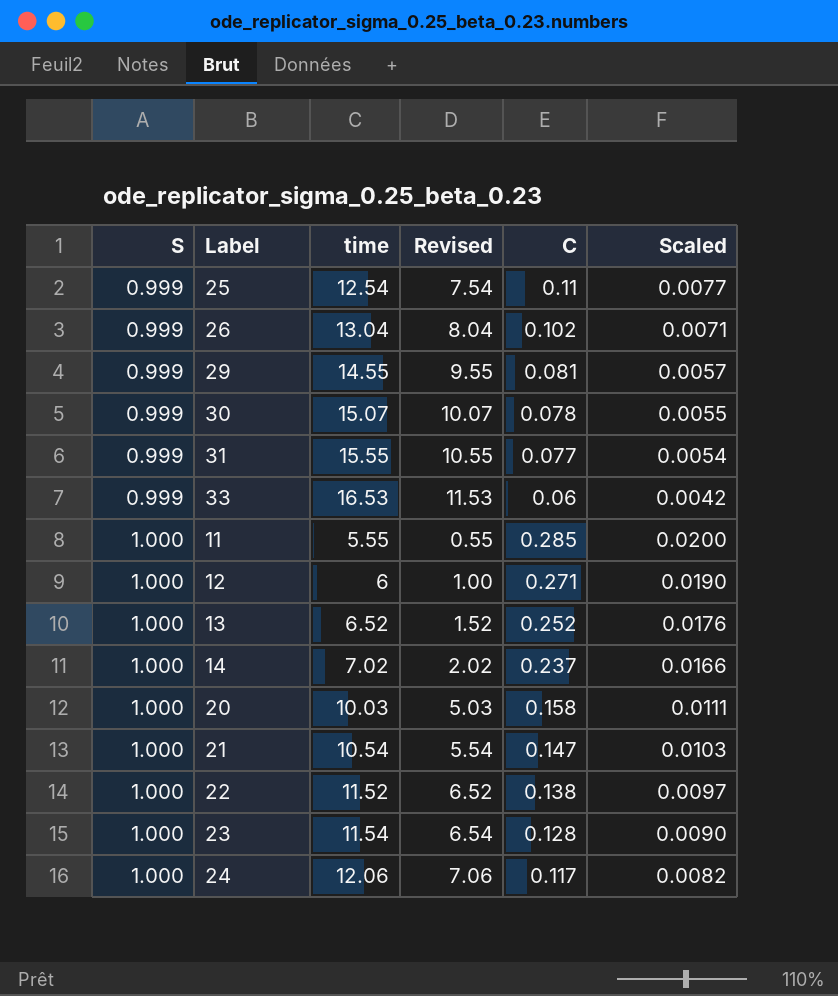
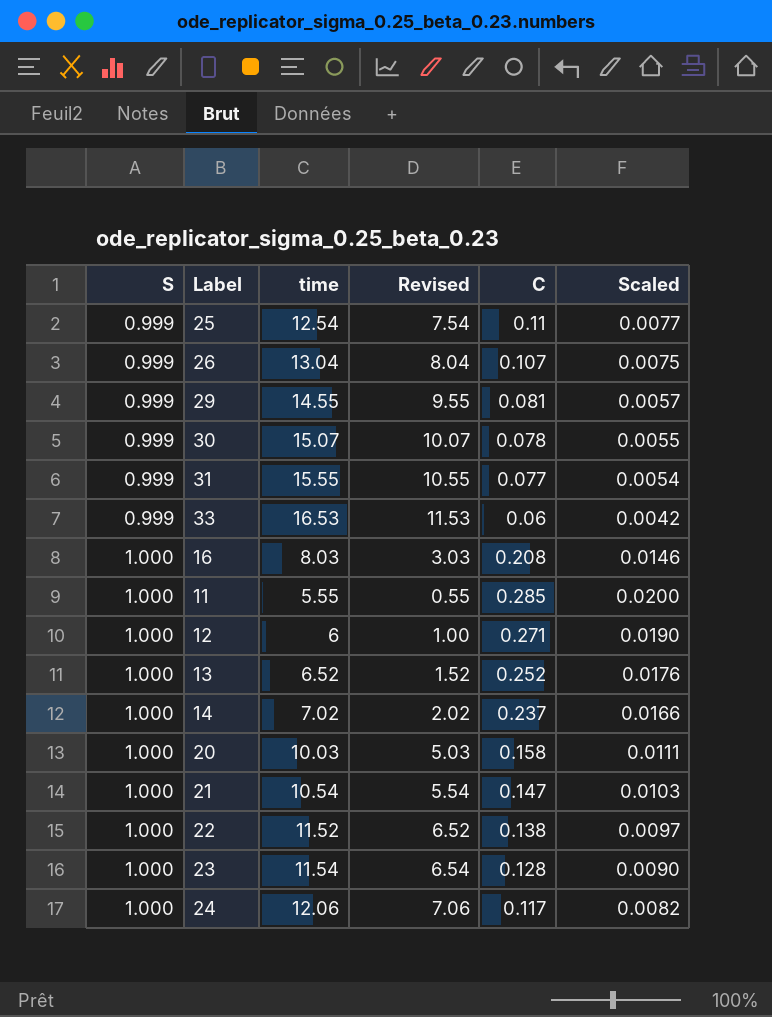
26 | C: 0.102 -> 0.107
26 | Scaled: 0.0071 -> 0.0075
row 16: none -> 1.000 | 8.03 | 3.03 | 0.208 | 0.0146

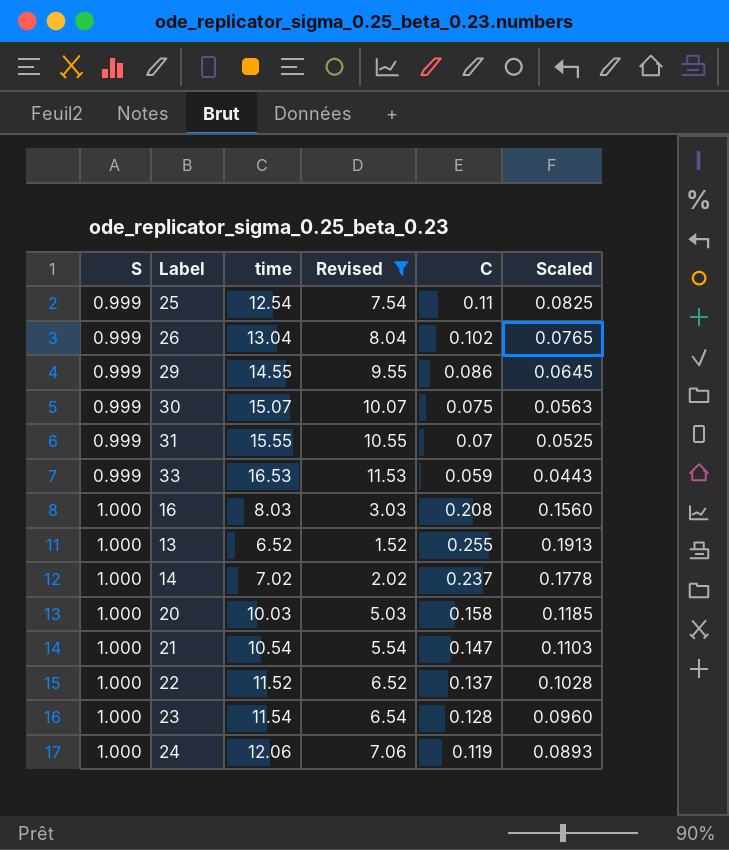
filter: none -> Revised >= 1.52
column Scaled | formula: [C] * 0.07 -> [C] * 0.75
26 | C: 0.107 -> 0.102
29 | C: 0.081 -> 0.086
30 | C: 0.078 -> 0.075
31 | C: 0.077 -> 0.07
33 | C: 0.06 -> 0.059
13 | C: 0.252 -> 0.255
22 | C: 0.138 -> 0.137
24 | C: 0.117 -> 0.119

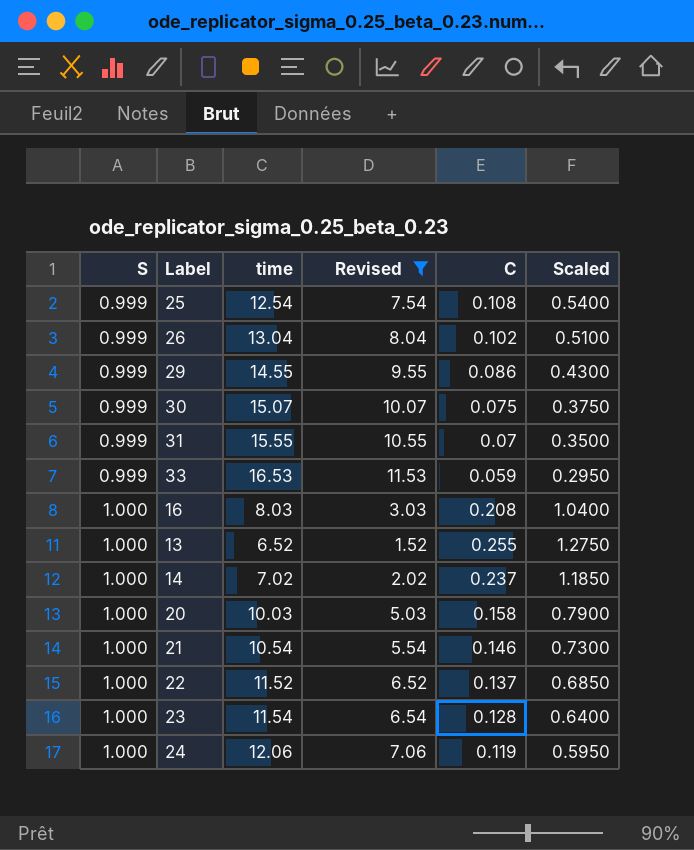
column Scaled | formula: [C] * 0.75 -> [C] * 5
25 | C: 0.11 -> 0.108
21 | C: 0.147 -> 0.146

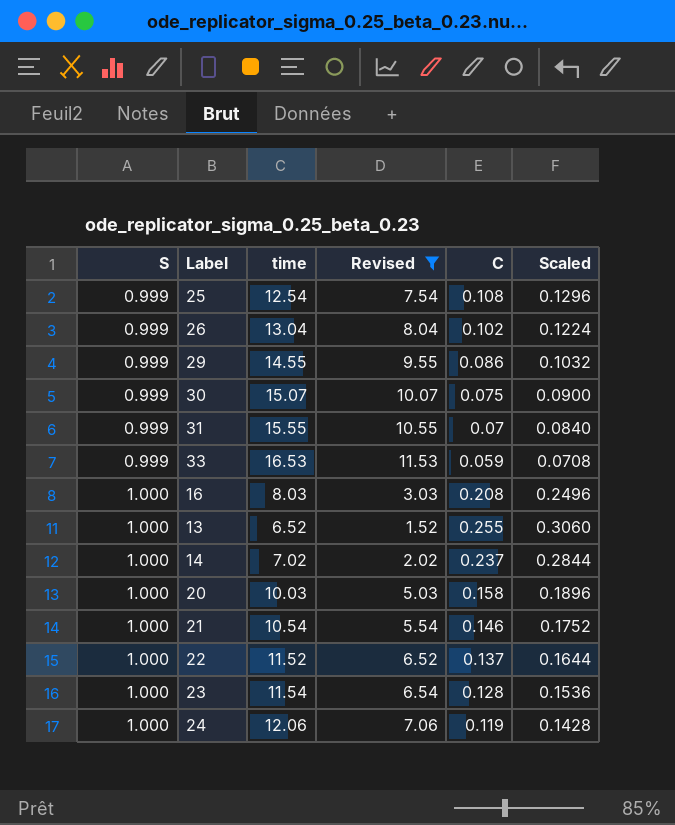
column Scaled | formula: [C] * 5 -> [C] * 1.2

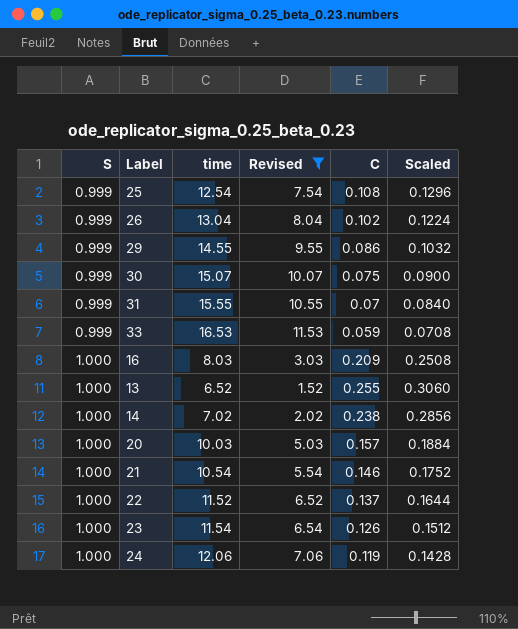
16 | C: 0.208 -> 0.209
16 | Scaled: 0.2496 -> 0.2508
14 | C: 0.237 -> 0.238
14 | Scaled: 0.2844 -> 0.2856
20 | C: 0.158 -> 0.157
20 | Scaled: 0.1896 -> 0.1884
23 | C: 0.128 -> 0.126
23 | Scaled: 0.1536 -> 0.1512

